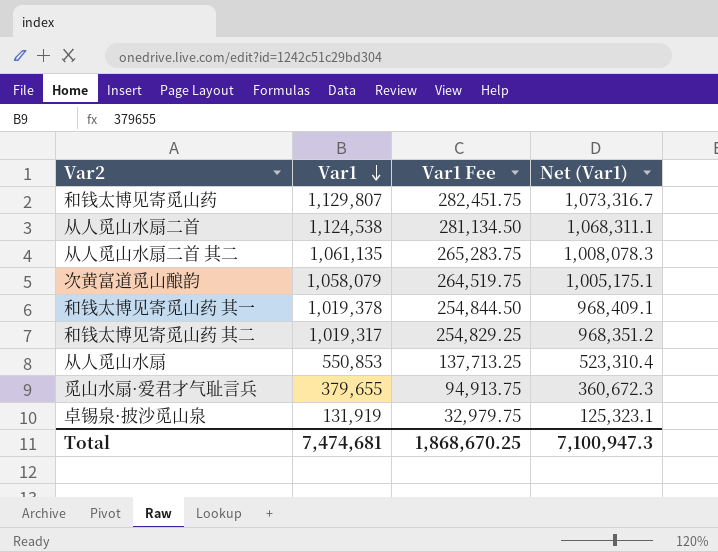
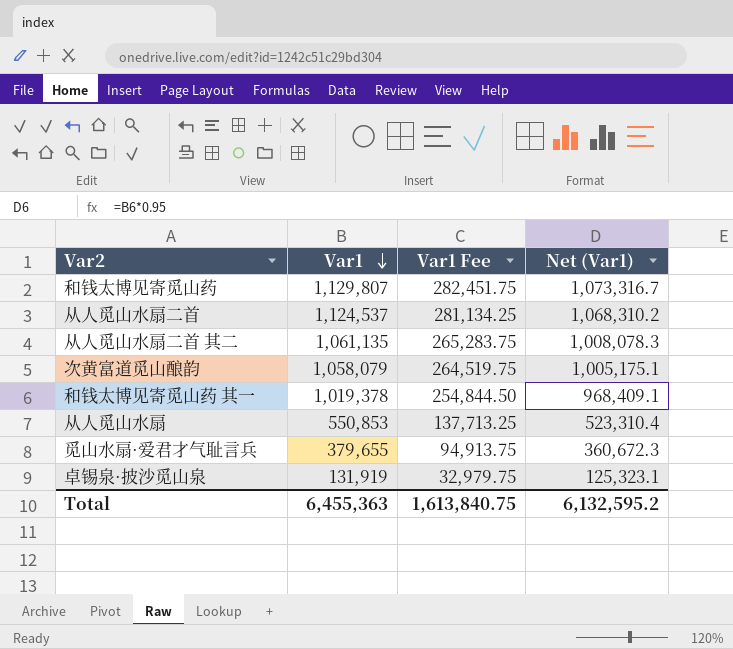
row 和钱太博见寄觅山药 其二: 1,019,317 | 254,829.25 | 968,351.2 -> none
从人觅山水扇二首 | Var1: 1,124,538 -> 1,124,537
从人觅山水扇二首 | Var1 Fee: 281,134.50 -> 281,134.25
从人觅山水扇二首 | Net (Var1): 1,068,311.1 -> 1,068,310.2
Total | Var1: 7,474,681 -> 6,455,363
Total | Var1 Fee: 1,868,670.25 -> 1,613,840.75
Total | Net (Var1): 7,100,947.3 -> 6,132,595.2

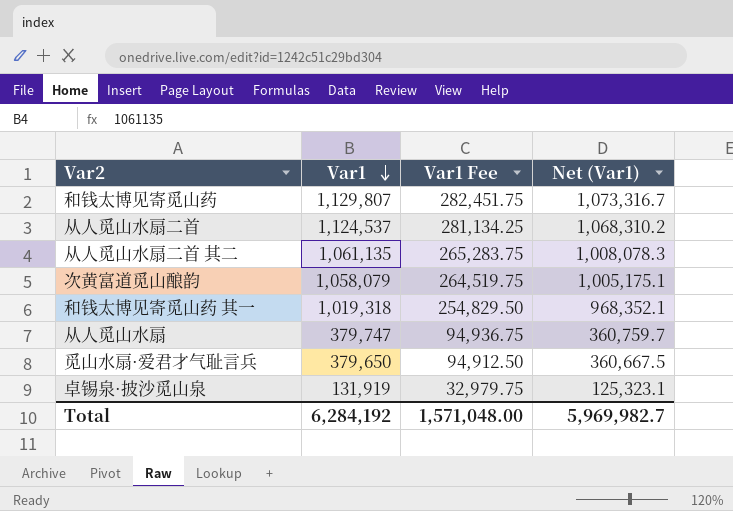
和钱太博见寄觅山药 其一 | Var1: 1,019,378 -> 1,019,318
和钱太博见寄觅山药 其一 | Var1 Fee: 254,844.50 -> 254,829.50
和钱太博见寄觅山药 其一 | Net (Var1): 968,409.1 -> 968,352.1
从人觅山水扇 | Var1: 550,853 -> 379,747
从人觅山水扇 | Var1 Fee: 137,713.25 -> 94,936.75
从人觅山水扇 | Net (Var1): 523,310.4 -> 360,759.7
觅山水扇·爱君才气耻言兵 | Var1: 379,655 -> 379,650
觅山水扇·爱君才气耻言兵 | Var1 Fee: 94,913.75 -> 94,912.50
觅山水扇·爱君才气耻言兵 | Net (Var1): 360,672.3 -> 360,667.5
Total | Var1: 6,455,363 -> 6,284,192
Total | Var1 Fee: 1,613,840.75 -> 1,571,048.00
Total | Net (Var1): 6,132,595.2 -> 5,969,982.7

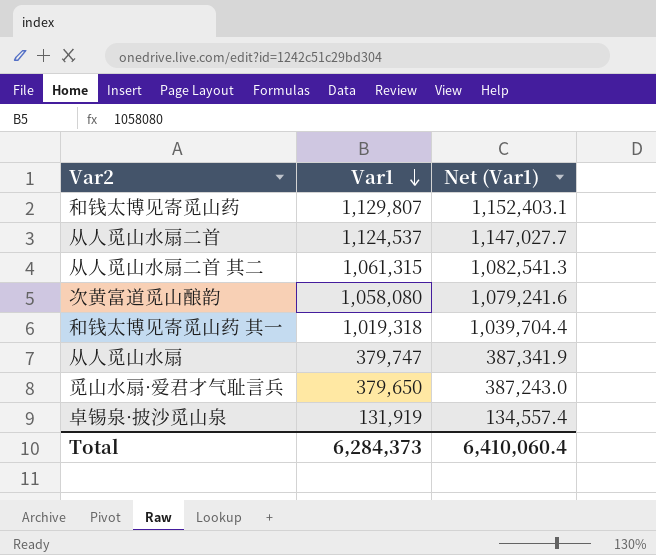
column Var1 Fee | formula: [Var1] * 0.25 -> none
column Net (Var1) | formula: [Var1] * 0.95 -> [Var1] * 1.02
从人觅山水扇二首 其二 | Var1: 1,061,135 -> 1,061,315
次黄富道觅山酿韵 | Var1: 1,058,079 -> 1,058,080
Total | Var1: 6,284,192 -> 6,284,373
Total | Net (Var1): 5,969,982.7 -> 6,410,060.4

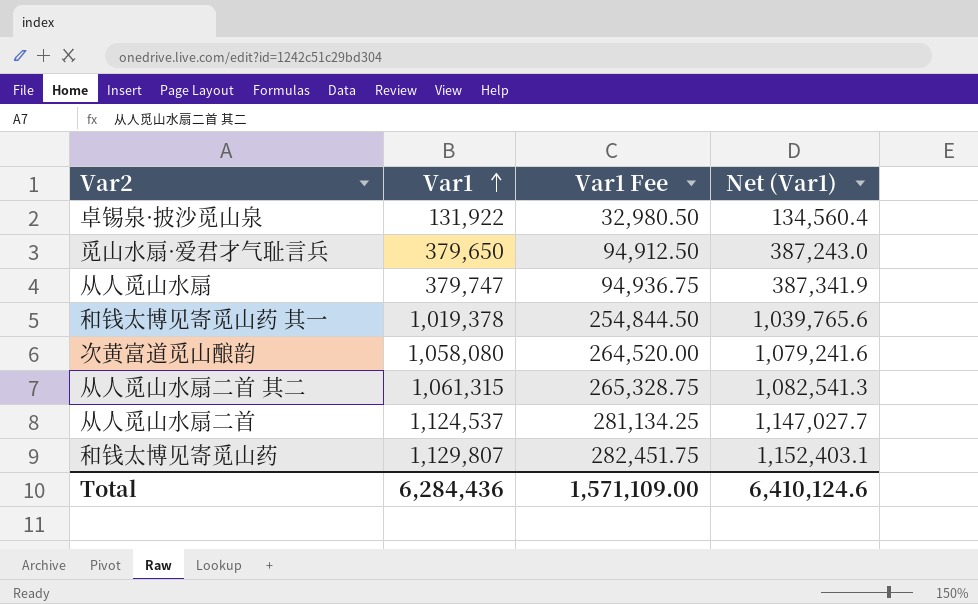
row order: Var1 descending -> Var1 ascending
column Var1 Fee | formula: none -> [Var1] * 0.25
卓锡泉·披沙觅山泉 | Var1: 131,919 -> 131,922
卓锡泉·披沙觅山泉 | Net (Var1): 134,557.4 -> 134,560.4
和钱太博见寄觅山药 其一 | Var1: 1,019,318 -> 1,019,378
和钱太博见寄觅山药 其一 | Net (Var1): 1,039,704.4 -> 1,039,765.6
Total | Var1: 6,284,373 -> 6,284,436
Total | Net (Var1): 6,410,060.4 -> 6,410,124.6

